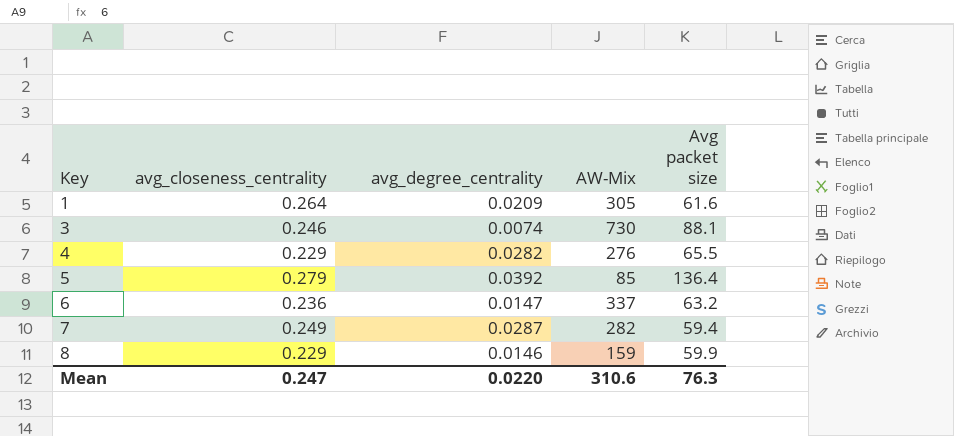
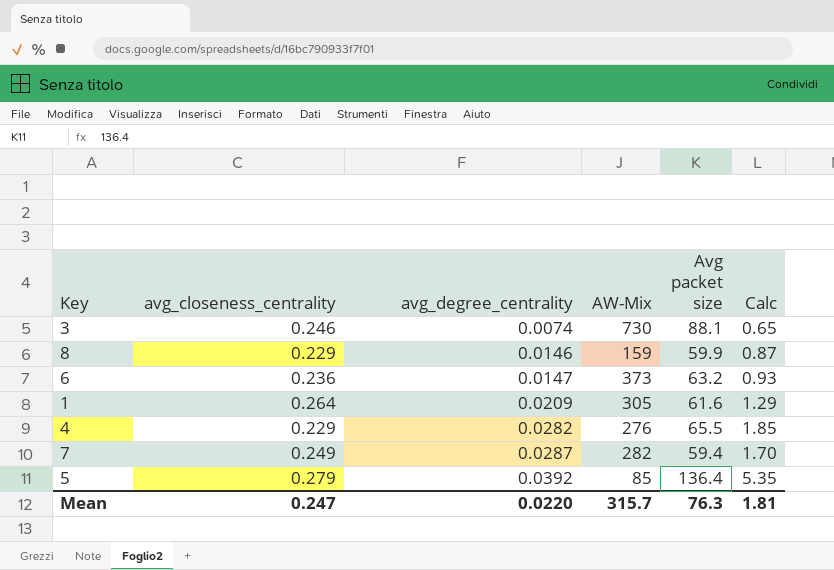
row order: Key ascending -> avg_degree_centrality ascending
column Calc | formula: none -> [avg_degree_centrality] * [Avg packet size]
6 | AW-Mix: 337 -> 373
Mean | AW-Mix: 310.6 -> 315.7

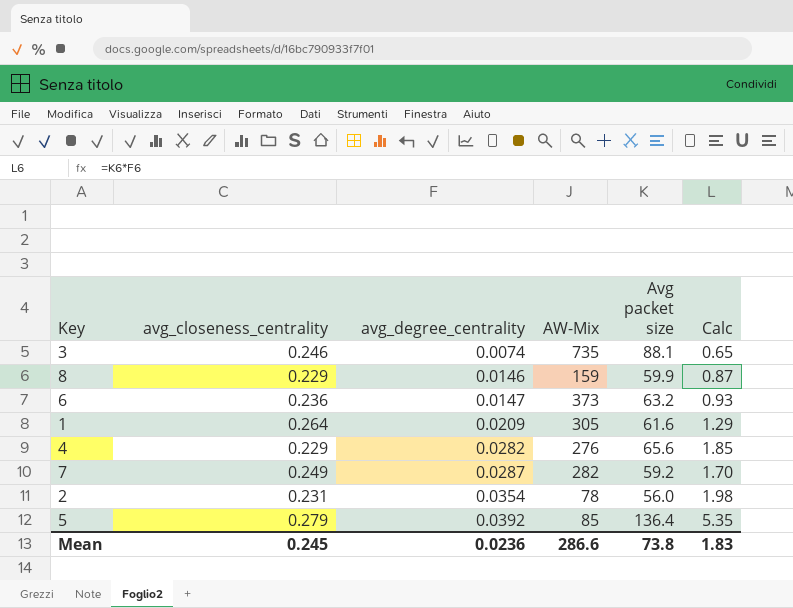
3 | AW-Mix: 730 -> 735
4 | Avg packet size: 65.5 -> 65.6
7 | Avg packet size: 59.4 -> 59.2
row 2: none -> 0.231 | 0.0354 | 78 | 56.0 | 1.98
Mean | avg_closeness_centrality: 0.247 -> 0.245
Mean | avg_degree_centrality: 0.0220 -> 0.0236
Mean | AW-Mix: 315.7 -> 286.6
Mean | Avg packet size: 76.3 -> 73.8
Mean | Calc: 1.81 -> 1.83

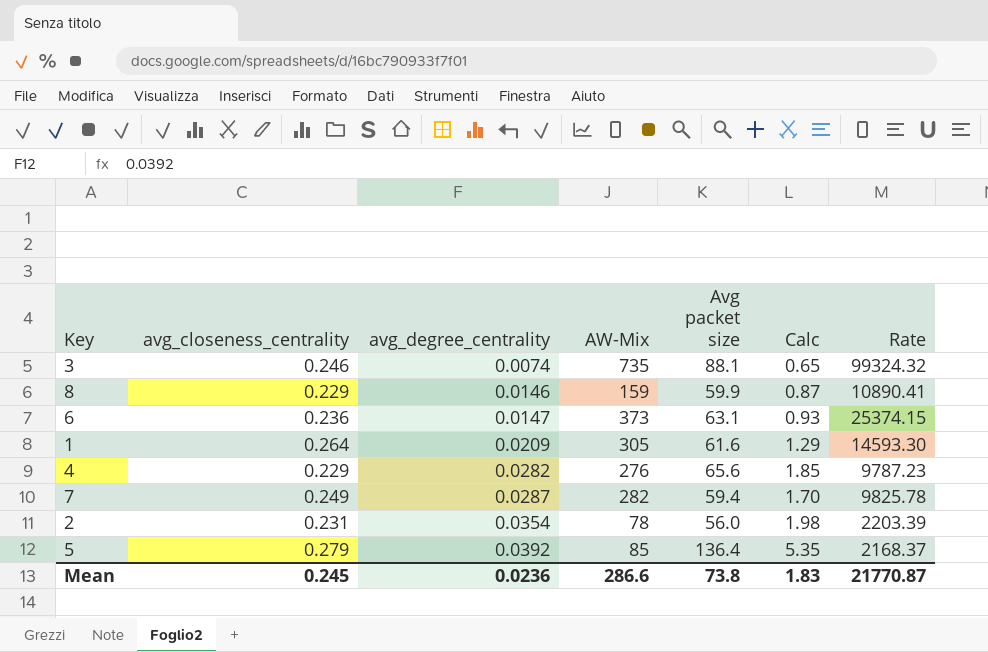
column Rate | formula: none -> [AW-Mix] / [avg_degree_centrality]
6 | Avg packet size: 63.2 -> 63.1
7 | Avg packet size: 59.2 -> 59.4

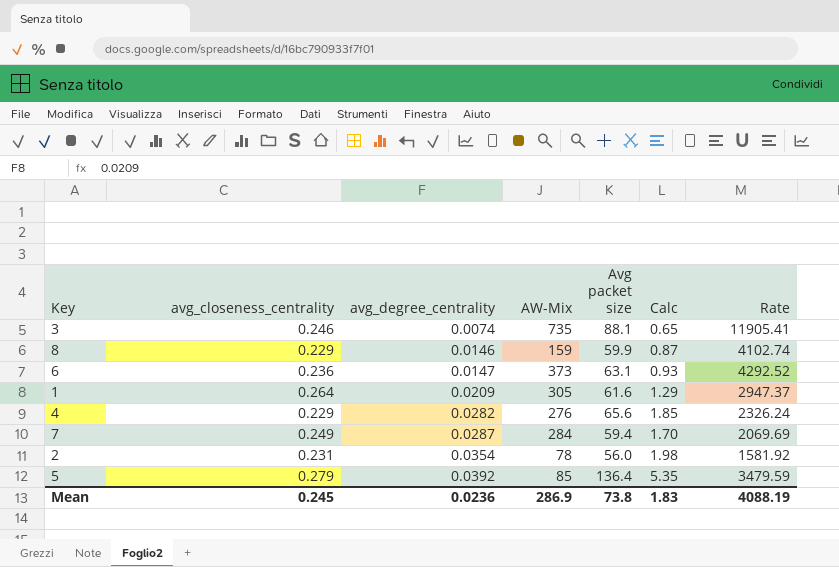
column Rate | formula: [AW-Mix] / [avg_degree_centrality] -> [Avg packet size] / [avg_degree_centrality]
7 | AW-Mix: 282 -> 284
Mean | AW-Mix: 286.6 -> 286.9
Mean | Rate: 21770.87 -> 4088.19

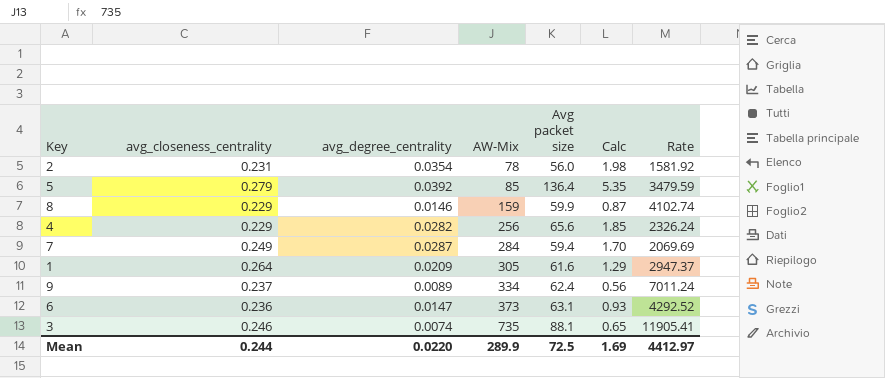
row order: avg_degree_centrality ascending -> AW-Mix ascending
4 | AW-Mix: 276 -> 256
row 9: none -> 0.237 | 0.0089 | 334 | 62.4 | 0.56 | 7011.24
Mean | avg_closeness_centrality: 0.245 -> 0.244
Mean | avg_degree_centrality: 0.0236 -> 0.0220
Mean | AW-Mix: 286.9 -> 289.9
Mean | Avg packet size: 73.8 -> 72.5
Mean | Calc: 1.83 -> 1.69
Mean | Rate: 4088.19 -> 4412.97

